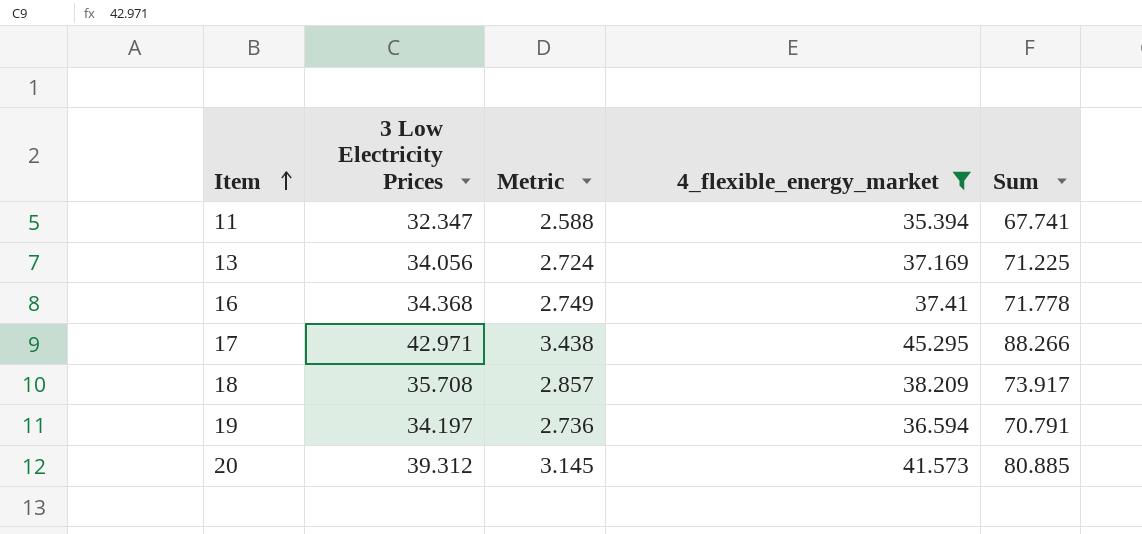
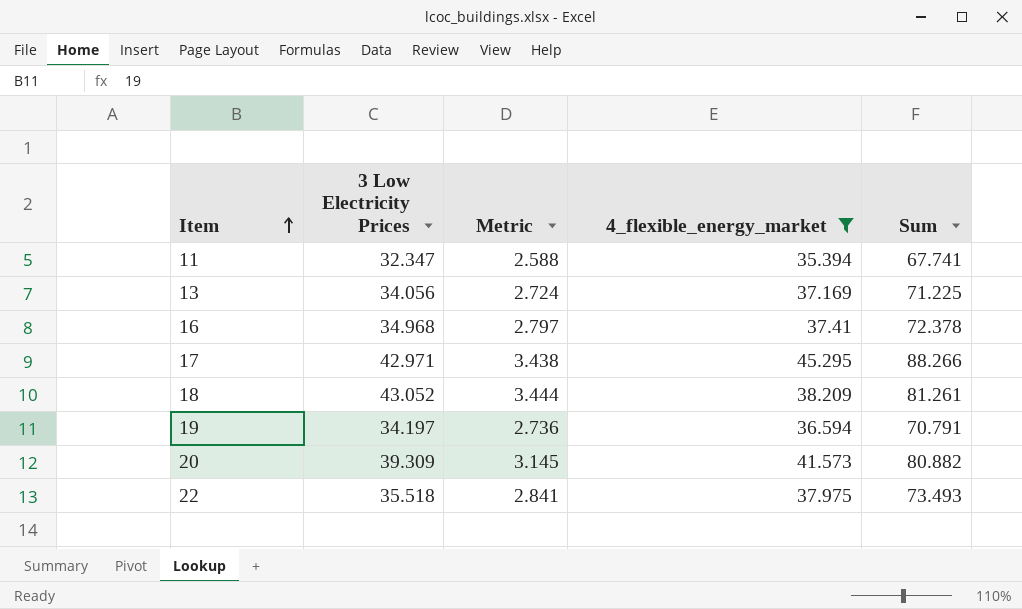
16 | 3 Low Electricity Prices: 34.368 -> 34.968
16 | Metric: 2.749 -> 2.797
16 | Sum: 71.778 -> 72.378
18 | 3 Low Electricity Prices: 35.708 -> 43.052
18 | Metric: 2.857 -> 3.444
18 | Sum: 73.917 -> 81.261
20 | 3 Low Electricity Prices: 39.312 -> 39.309
20 | Sum: 80.885 -> 80.882
row 22: none -> 35.518 | 2.841 | 37.975 | 73.493

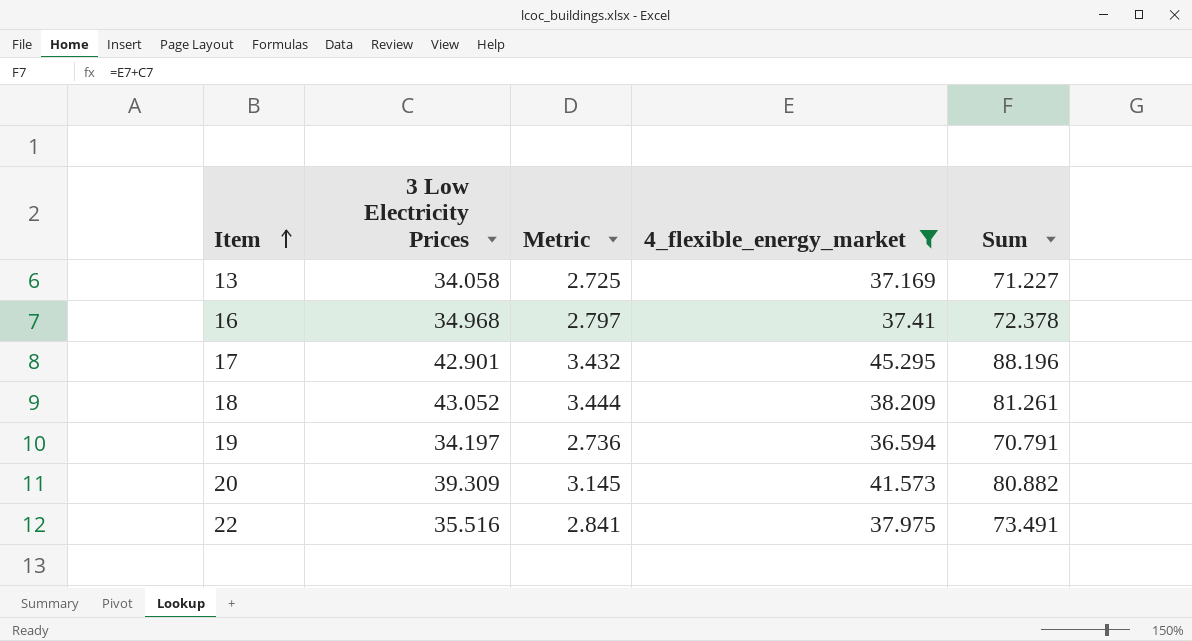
row 11: 32.347 | 2.588 | 35.394 | 67.741 -> none
13 | 3 Low Electricity Prices: 34.056 -> 34.058
13 | Metric: 2.724 -> 2.725
13 | Sum: 71.225 -> 71.227
17 | 3 Low Electricity Prices: 42.971 -> 42.901
17 | Metric: 3.438 -> 3.432
17 | Sum: 88.266 -> 88.196
22 | 3 Low Electricity Prices: 35.518 -> 35.516
22 | Sum: 73.493 -> 73.491

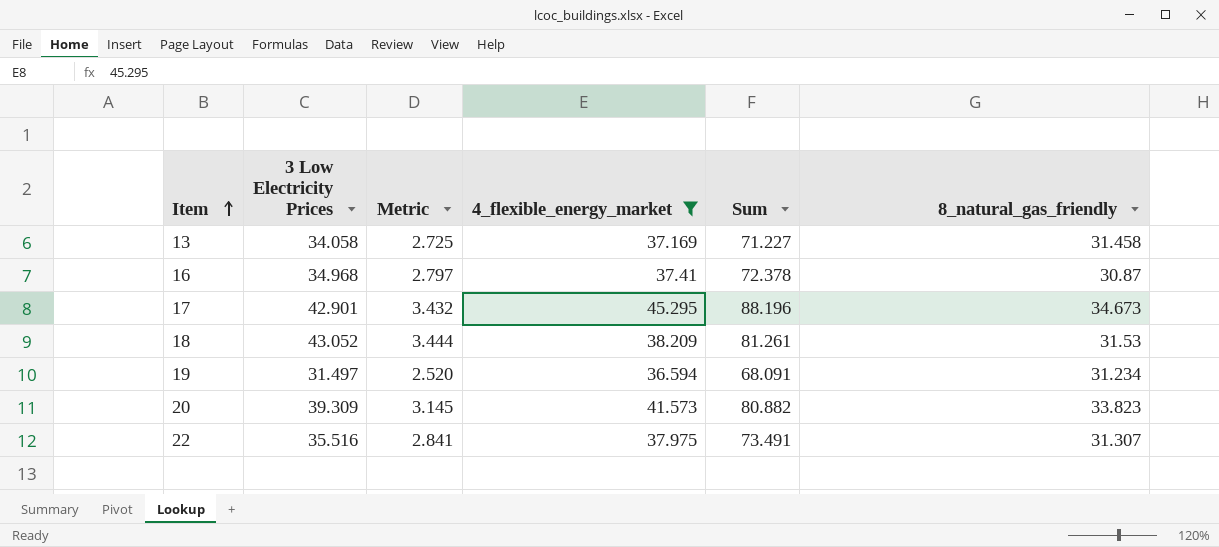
column 8_natural_gas_friendly | position: none -> 6
19 | 3 Low Electricity Prices: 34.197 -> 31.497
19 | Metric: 2.736 -> 2.520
19 | Sum: 70.791 -> 68.091

